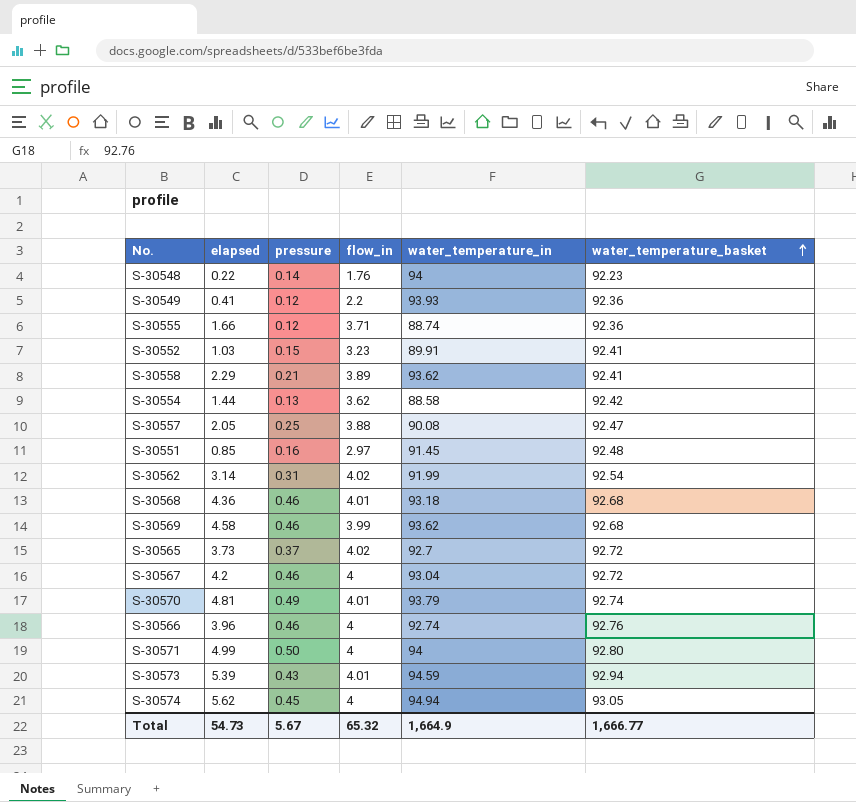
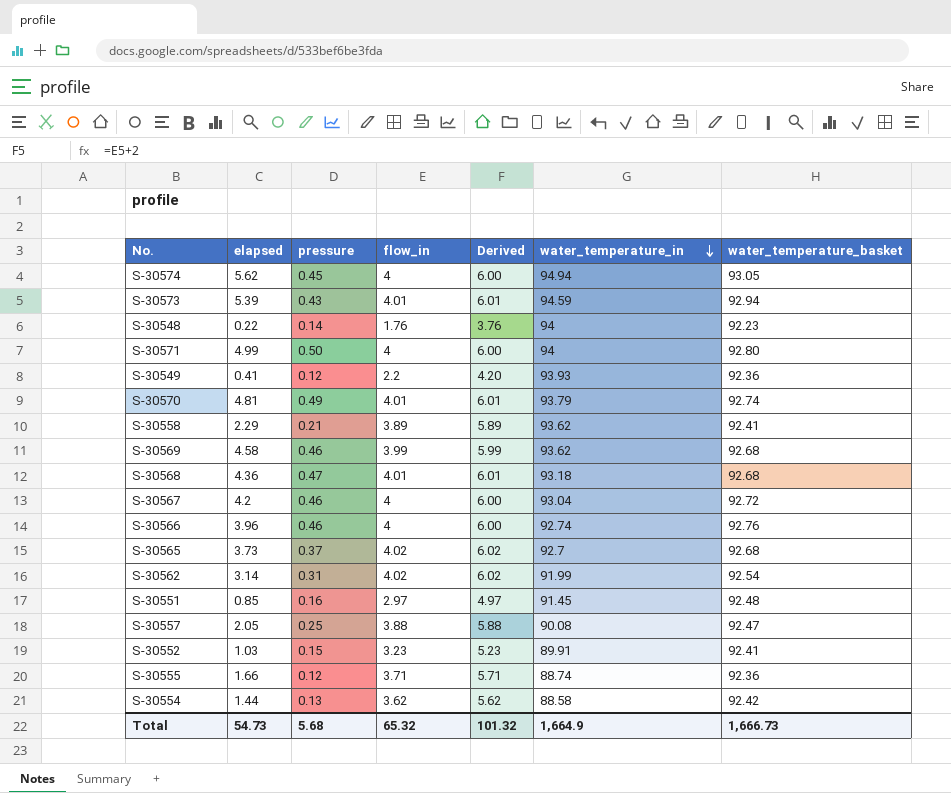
row order: water_temperature_basket ascending -> water_temperature_in descending
column Derived | formula: none -> [flow_in] + 2
S-30568 | pressure: 0.46 -> 0.47
S-30565 | water_temperature_basket: 92.72 -> 92.68
Total | pressure: 5.67 -> 5.68
Total | water_temperature_basket: 1,666.77 -> 1,666.73

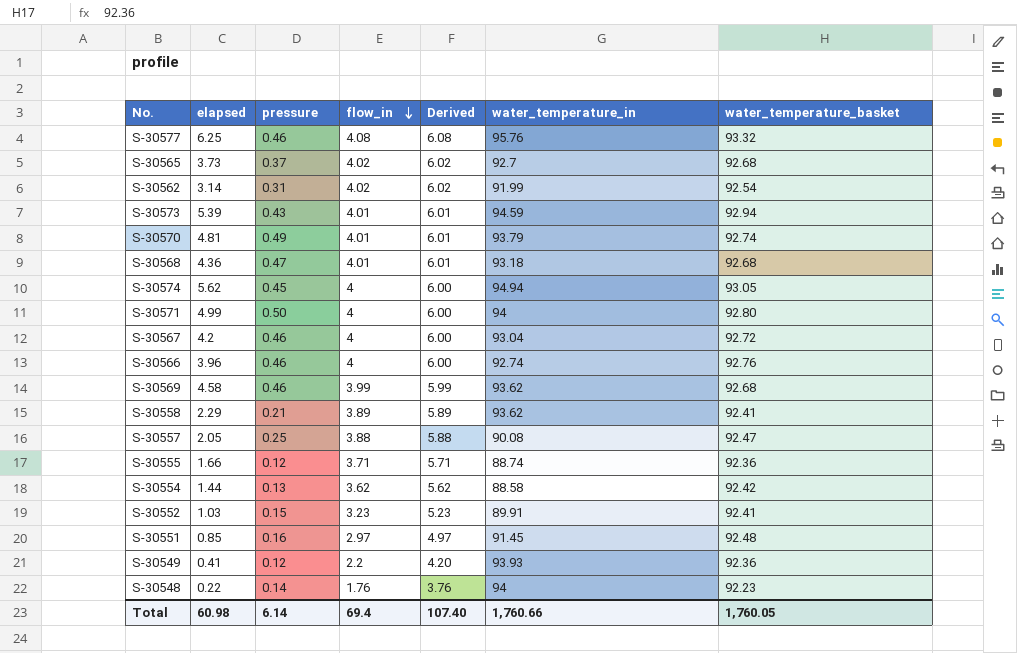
row order: water_temperature_in descending -> flow_in descending
row S-30577: none -> 6.25 | 0.46 | 4.08 | 6.08 | 95.76 | 93.32
Total | elapsed: 54.73 -> 60.98
Total | pressure: 5.68 -> 6.14
Total | flow_in: 65.32 -> 69.4
Total | Derived: 101.32 -> 107.40
Total | water_temperature_in: 1,664.9 -> 1,760.66
Total | water_temperature_basket: 1,666.73 -> 1,760.05

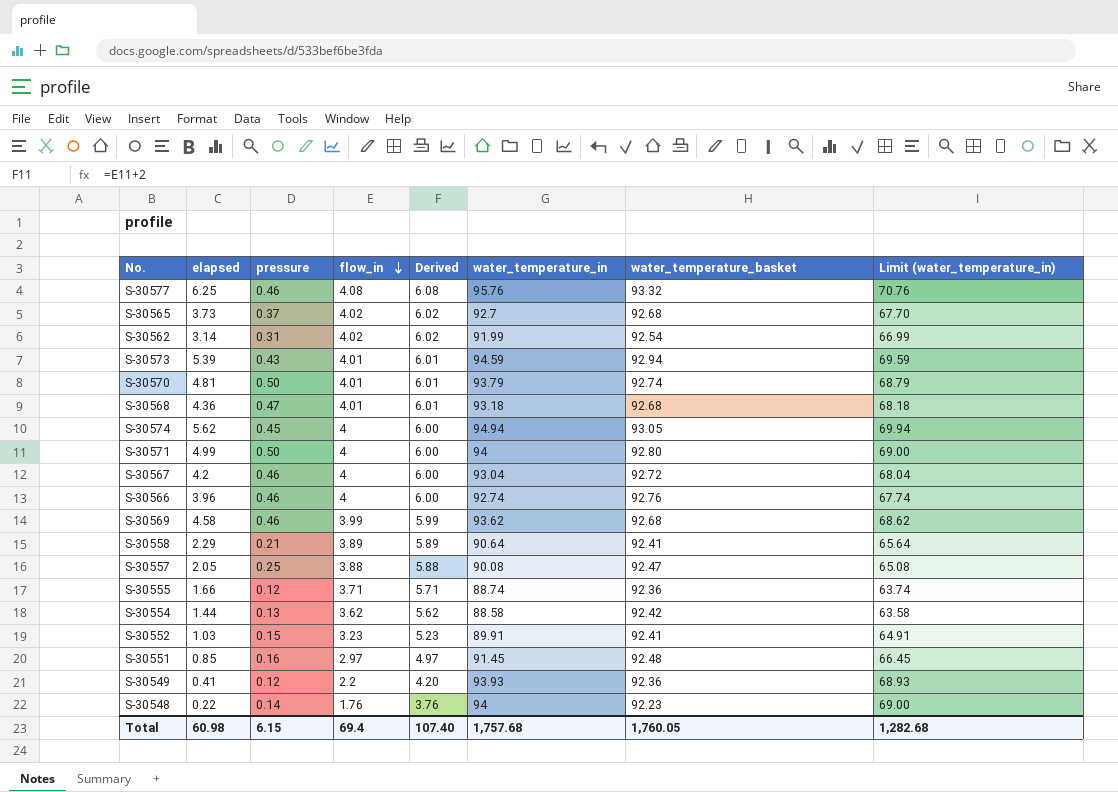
column Limit (water_temperature_in) | formula: none -> [water_temperature_in] - 25
S-30570 | pressure: 0.49 -> 0.50
S-30558 | water_temperature_in: 93.62 -> 90.64
Total | pressure: 6.14 -> 6.15
Total | water_temperature_in: 1,760.66 -> 1,757.68

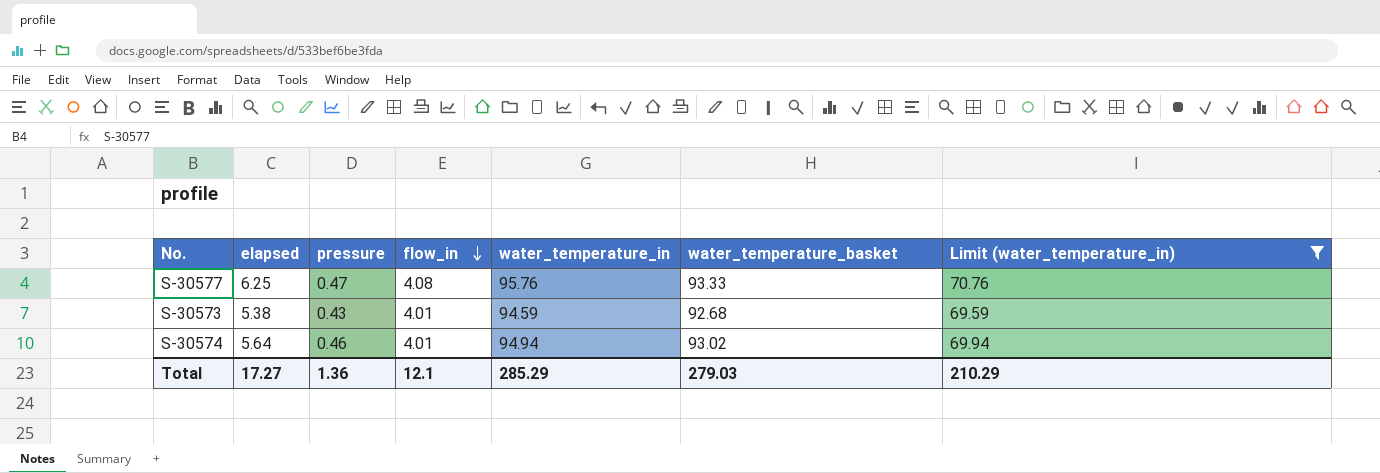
filter: none -> Limit (water_temperature_in) >= 69.59
column Derived | formula: [flow_in] + 2 -> none
S-30577 | pressure: 0.46 -> 0.47
S-30577 | water_temperature_basket: 93.32 -> 93.33
S-30573 | elapsed: 5.39 -> 5.38
S-30573 | water_temperature_basket: 92.94 -> 92.68
S-30574 | elapsed: 5.62 -> 5.64
S-30574 | pressure: 0.45 -> 0.46
S-30574 | flow_in: 4 -> 4.01
S-30574 | water_temperature_basket: 93.05 -> 93.02
Total | elapsed: 60.98 -> 17.27
Total | pressure: 6.15 -> 1.36
Total | flow_in: 69.4 -> 12.1
Total | water_temperature_in: 1,757.68 -> 285.29
Total | water_temperature_basket: 1,760.05 -> 279.03
Total | Limit (water_temperature_in): 1,282.68 -> 210.29

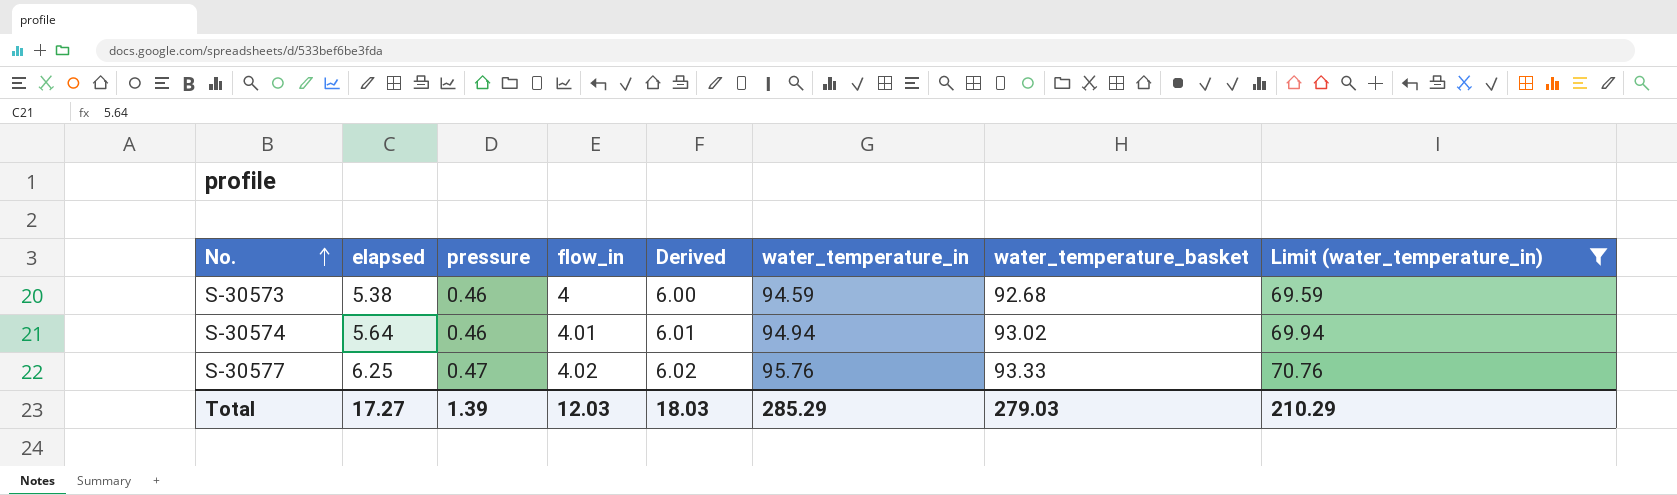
row order: flow_in descending -> No. ascending
column Derived | formula: none -> [flow_in] + 2
S-30573 | pressure: 0.43 -> 0.46
S-30573 | flow_in: 4.01 -> 4
S-30577 | flow_in: 4.08 -> 4.02
Total | pressure: 1.36 -> 1.39
Total | flow_in: 12.1 -> 12.03

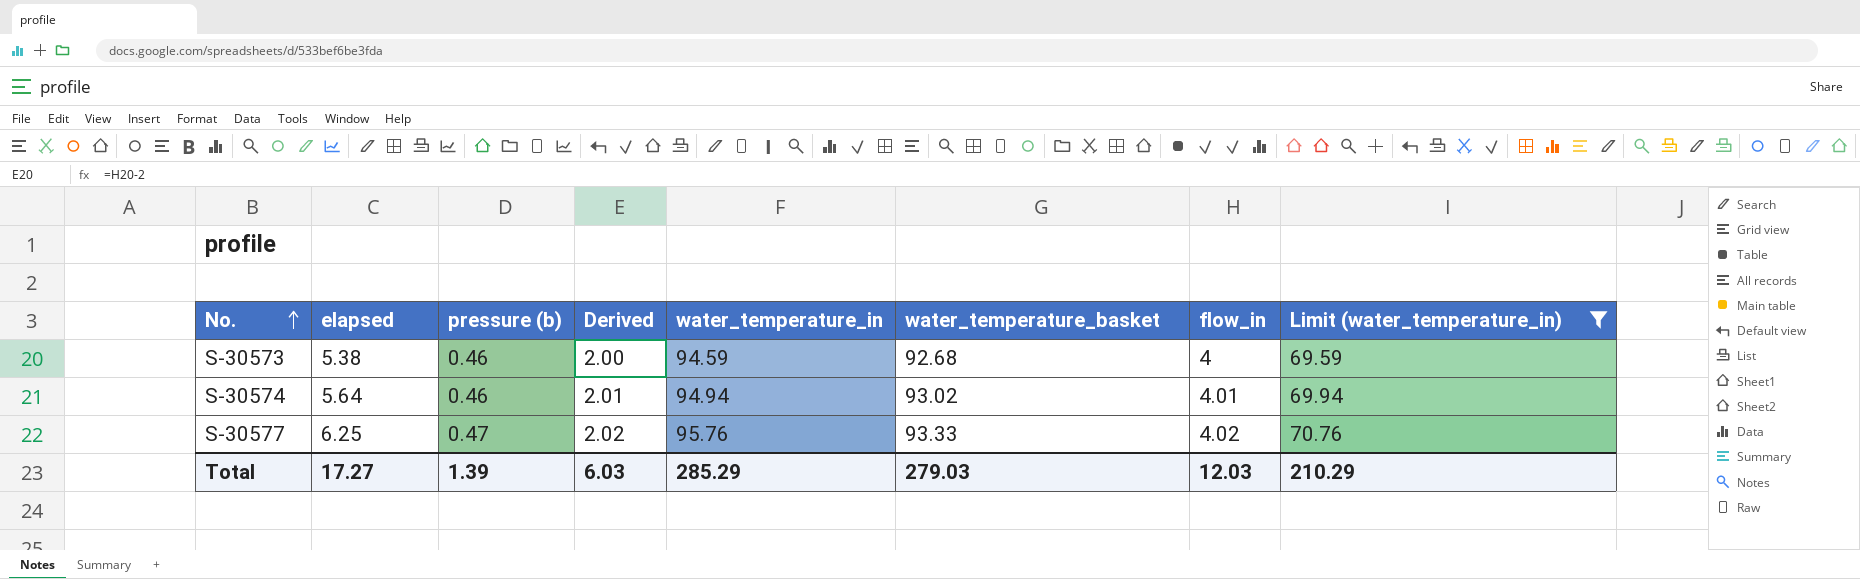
column name: pressure -> pressure (b)
column Derived | formula: [flow_in] + 2 -> [flow_in] - 2
column flow_in | position: 4 -> 7
Total | Derived: 18.03 -> 6.03

